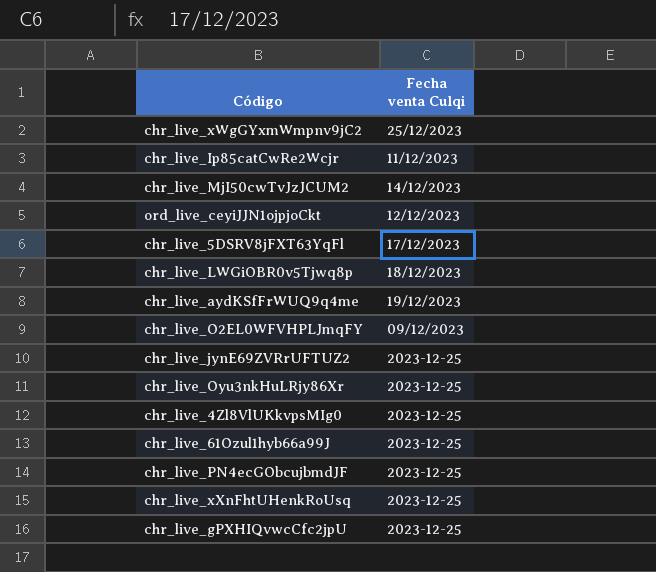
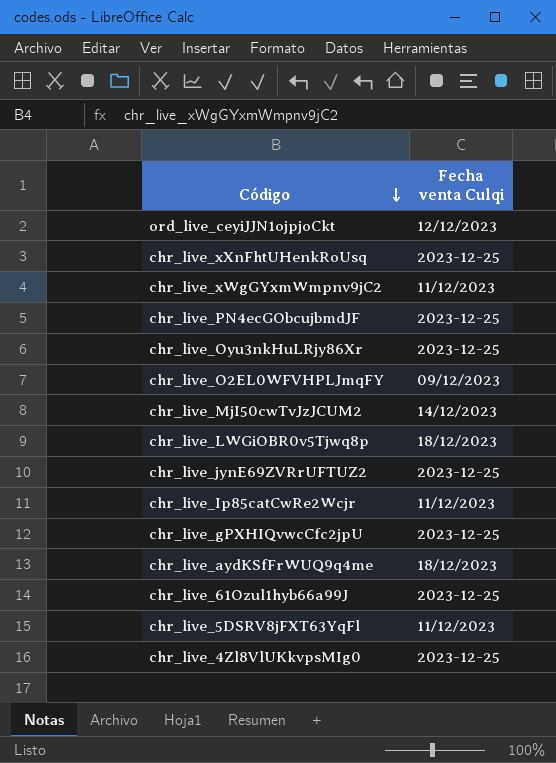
row order: none -> Código descending
chr_live_xWgGYxmWmpnv9jC2 | Fecha venta Culqi: 25/12/2023 -> 11/12/2023
chr_live_aydKSfFrWUQ9q4me | Fecha venta Culqi: 19/12/2023 -> 18/12/2023
chr_live_5DSRV8jFXT63YqFl | Fecha venta Culqi: 17/12/2023 -> 11/12/2023

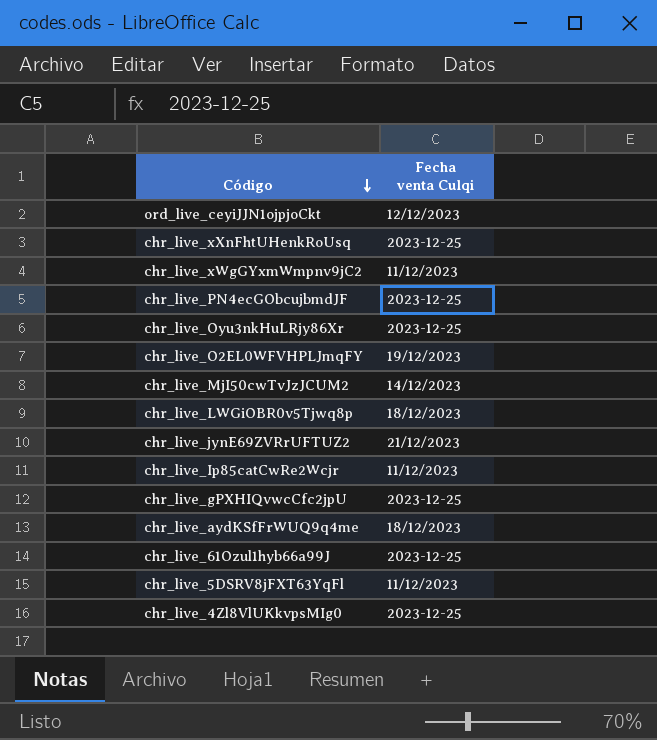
chr_live_O2EL0WFVHPLJmqFY | Fecha venta Culqi: 09/12/2023 -> 19/12/2023
chr_live_jynE69ZVRrUFTUZ2 | Fecha venta Culqi: 2023-12-25 -> 21/12/2023

